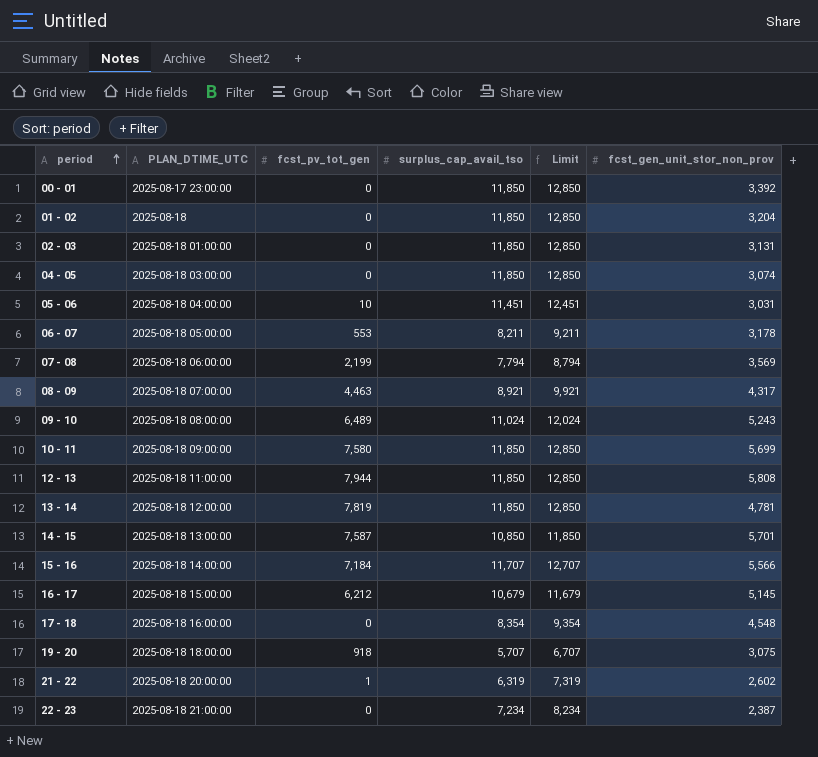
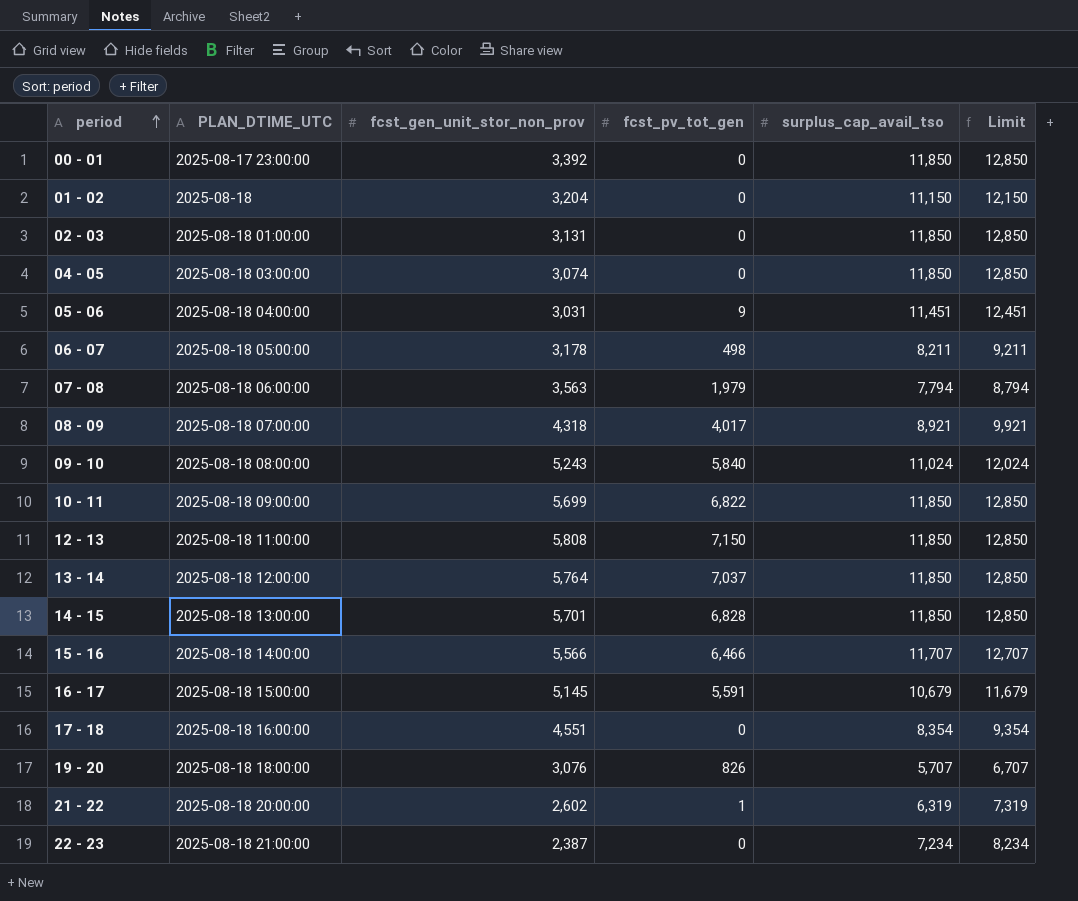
column fcst_gen_unit_stor_non_prov | position: 6 -> 3
01 - 02 | surplus_cap_avail_tso: 11,850 -> 11,150
01 - 02 | Limit: 12,850 -> 12,150
05 - 06 | fcst_pv_tot_gen: 10 -> 9
06 - 07 | fcst_pv_tot_gen: 553 -> 498
07 - 08 | fcst_gen_unit_stor_non_prov: 3,569 -> 3,563
07 - 08 | fcst_pv_tot_gen: 2,199 -> 1,979
08 - 09 | fcst_gen_unit_stor_non_prov: 4,317 -> 4,318
08 - 09 | fcst_pv_tot_gen: 4,463 -> 4,017
09 - 10 | fcst_pv_tot_gen: 6,489 -> 5,840
10 - 11 | fcst_pv_tot_gen: 7,580 -> 6,822
12 - 13 | fcst_pv_tot_gen: 7,944 -> 7,150
13 - 14 | fcst_gen_unit_stor_non_prov: 4,781 -> 5,764
13 - 14 | fcst_pv_tot_gen: 7,819 -> 7,037
14 - 15 | fcst_pv_tot_gen: 7,587 -> 6,828
14 - 15 | surplus_cap_avail_tso: 10,850 -> 11,850
14 - 15 | Limit: 11,850 -> 12,850
15 - 16 | fcst_pv_tot_gen: 7,184 -> 6,466
16 - 17 | fcst_pv_tot_gen: 6,212 -> 5,591
17 - 18 | fcst_gen_unit_stor_non_prov: 4,548 -> 4,551
19 - 20 | fcst_gen_unit_stor_non_prov: 3,075 -> 3,076
19 - 20 | fcst_pv_tot_gen: 918 -> 826

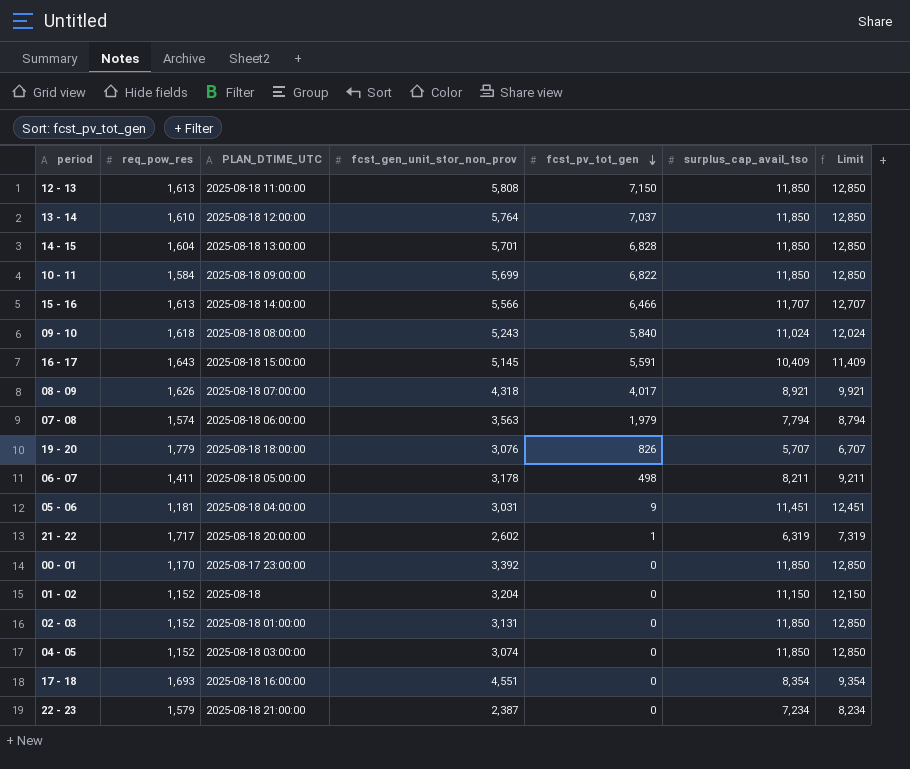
row order: period ascending -> fcst_pv_tot_gen descending
column req_pow_res | position: none -> 2
16 - 17 | surplus_cap_avail_tso: 10,679 -> 10,409
16 - 17 | Limit: 11,679 -> 11,409

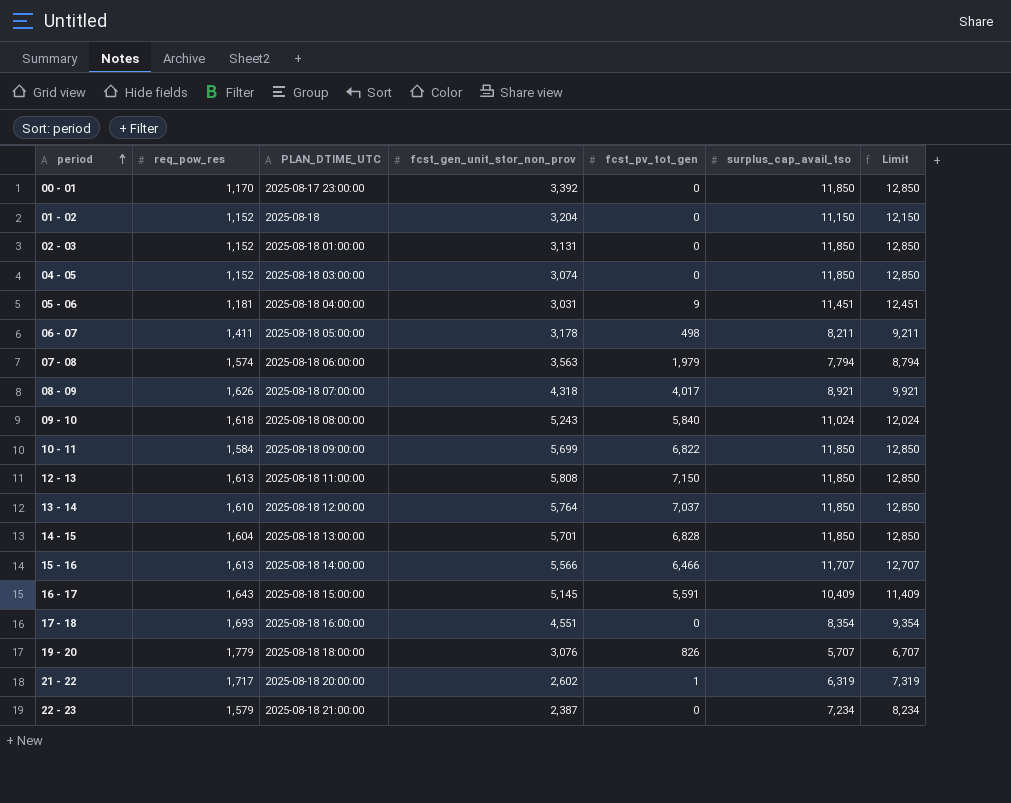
row order: fcst_pv_tot_gen descending -> period ascending

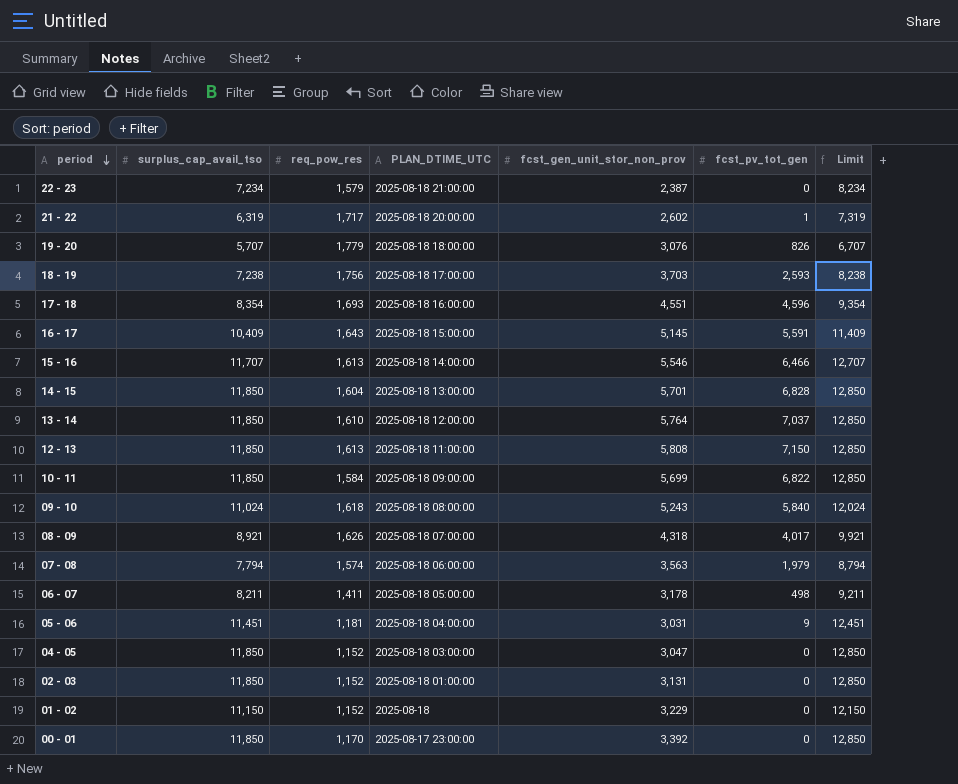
row order: period ascending -> period descending
column surplus_cap_avail_tso | position: 6 -> 2
row 18 - 19: none -> 7,238 | 1,756 | 2025-08-18 17:00:00 | 3,703 | 2,593 | 8,238
17 - 18 | fcst_pv_tot_gen: 0 -> 4,596
15 - 16 | fcst_gen_unit_stor_non_prov: 5,566 -> 5,546
04 - 05 | fcst_gen_unit_stor_non_prov: 3,074 -> 3,047
01 - 02 | fcst_gen_unit_stor_non_prov: 3,204 -> 3,229

